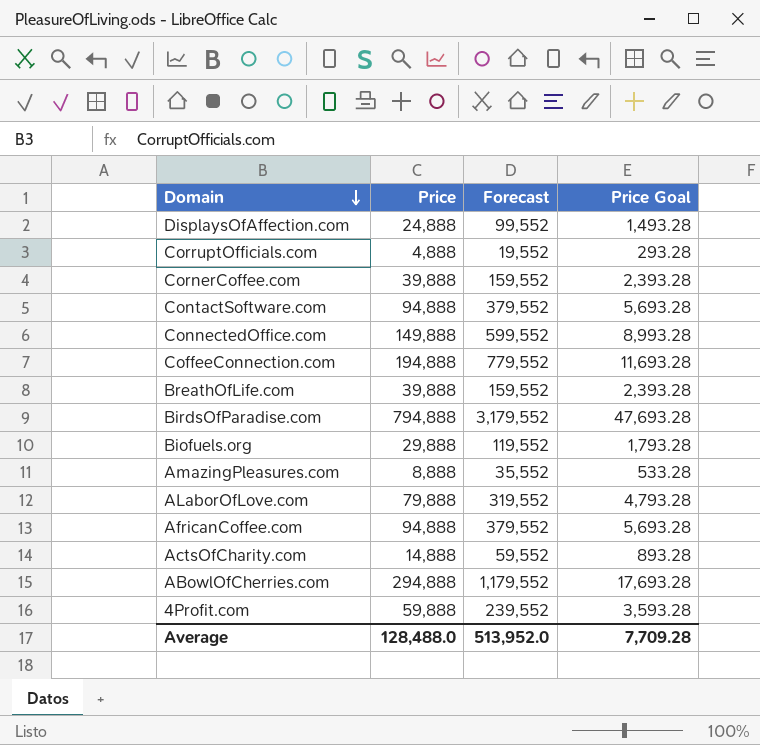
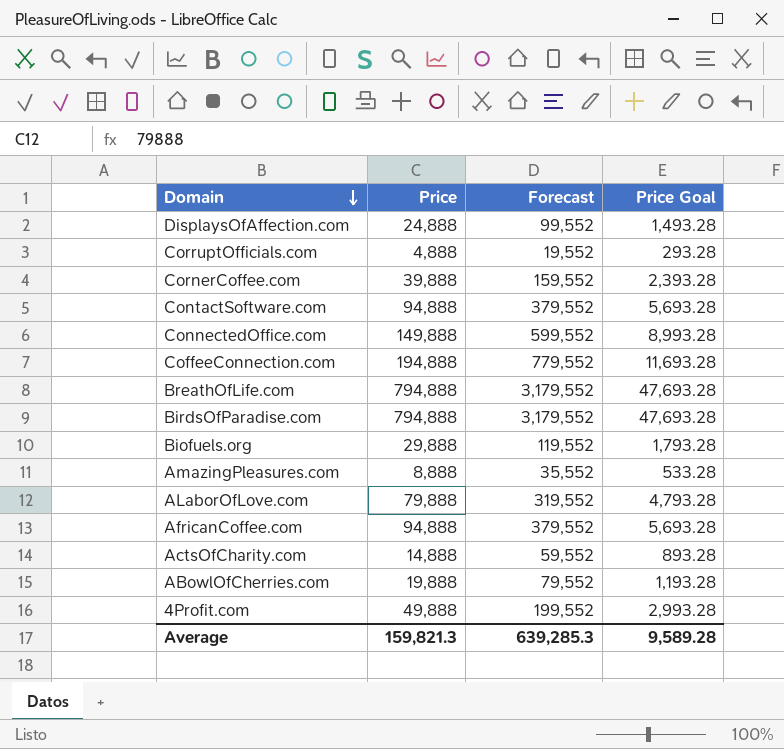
BreathOfLife.com | Price: 39,888 -> 794,888
BreathOfLife.com | Forecast: 159,552 -> 3,179,552
BreathOfLife.com | Price Goal: 2,393.28 -> 47,693.28
ABowlOfCherries.com | Price: 294,888 -> 19,888
ABowlOfCherries.com | Forecast: 1,179,552 -> 79,552
ABowlOfCherries.com | Price Goal: 17,693.28 -> 1,193.28
4Profit.com | Price: 59,888 -> 49,888
4Profit.com | Forecast: 239,552 -> 199,552
4Profit.com | Price Goal: 3,593.28 -> 2,993.28
Average | Price: 128,488.0 -> 159,821.3
Average | Forecast: 513,952.0 -> 639,285.3
Average | Price Goal: 7,709.28 -> 9,589.28

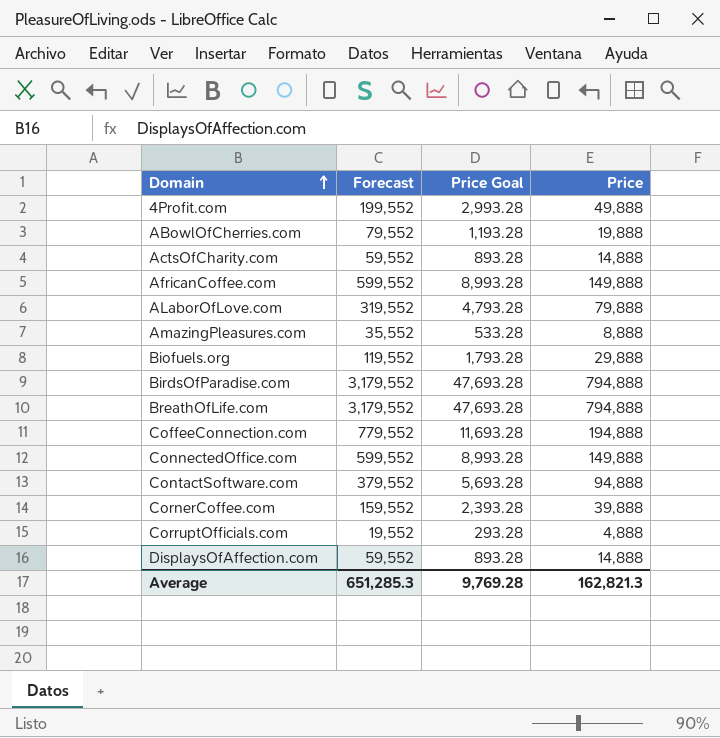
row order: Domain descending -> Domain ascending
column Price | position: 2 -> 4
AfricanCoffee.com | Forecast: 379,552 -> 599,552
AfricanCoffee.com | Price Goal: 5,693.28 -> 8,993.28
AfricanCoffee.com | Price: 94,888 -> 149,888
DisplaysOfAffection.com | Forecast: 99,552 -> 59,552
DisplaysOfAffection.com | Price Goal: 1,493.28 -> 893.28
DisplaysOfAffection.com | Price: 24,888 -> 14,888
Average | Forecast: 639,285.3 -> 651,285.3
Average | Price Goal: 9,589.28 -> 9,769.28
Average | Price: 159,821.3 -> 162,821.3

